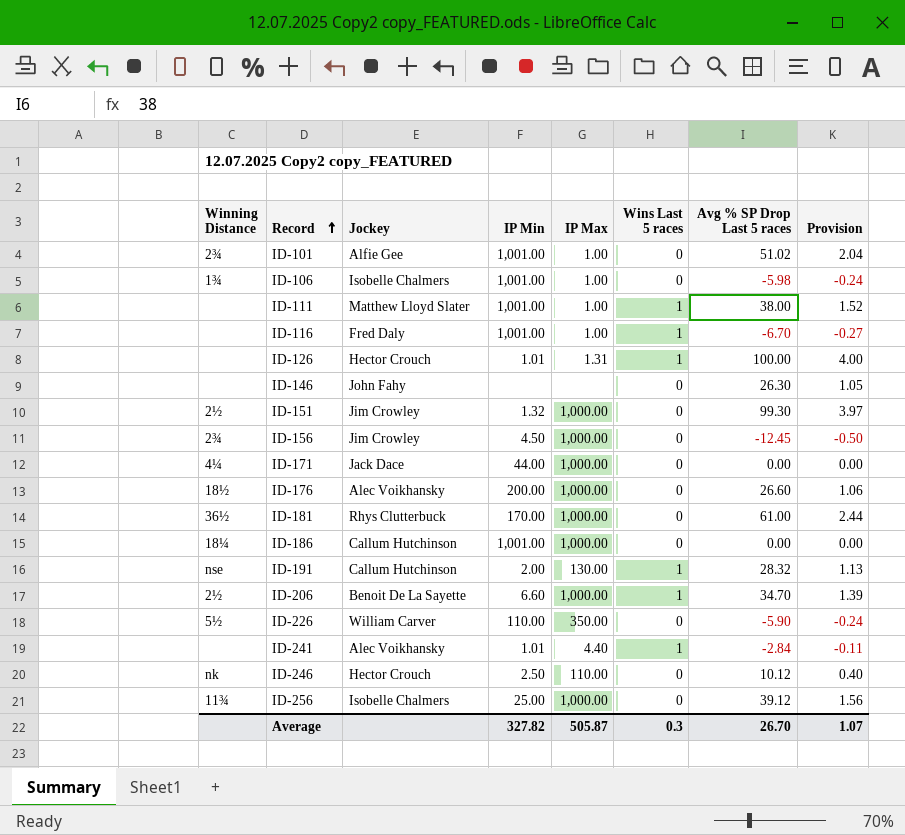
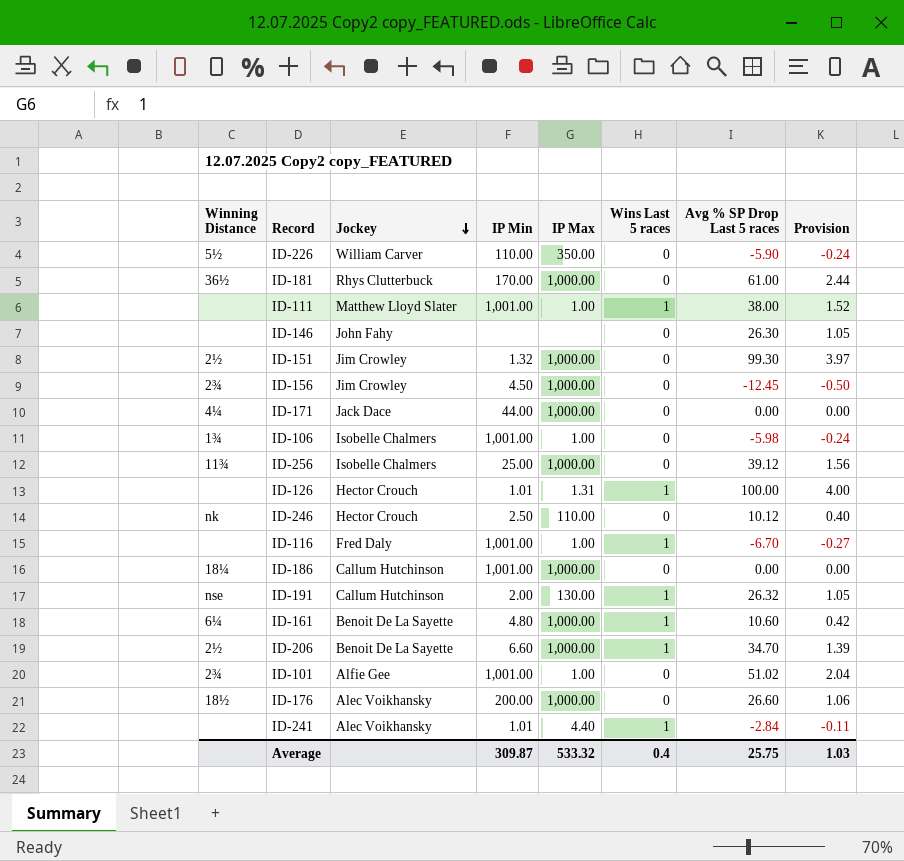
row order: Record ascending -> Jockey descending
ID-191 | Avg % SP Drop Last 5 races: 28.32 -> 26.32
ID-191 | Provision: 1.13 -> 1.05
row ID-161: none -> 6¼ | Benoit De La Sayette | 4.80 | 1,000.00 | 1 | 10.60 | 0.42
Average | IP Min: 327.82 -> 309.87
Average | IP Max: 505.87 -> 533.32
Average | Wins Last 5 races: 0.3 -> 0.4
Average | Avg % SP Drop Last 5 races: 26.70 -> 25.75
Average | Provision: 1.07 -> 1.03

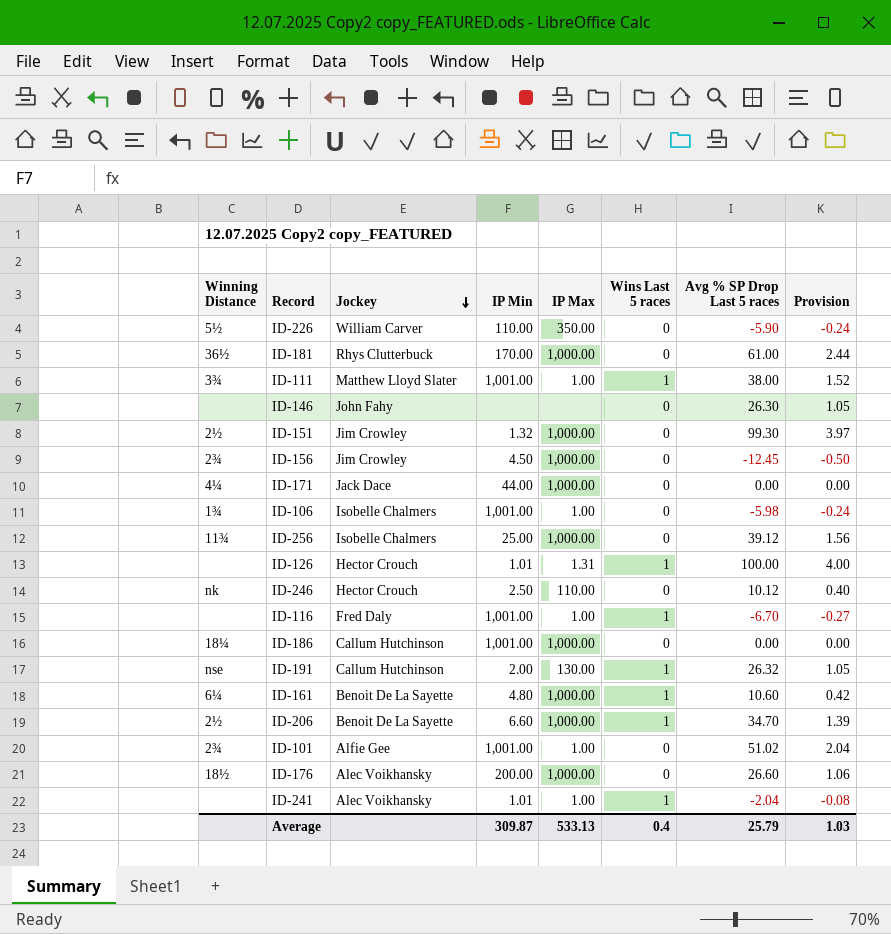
ID-111 | Winning Distance: none -> 3¾
ID-241 | IP Max: 4.40 -> 1.00
ID-241 | Avg % SP Drop Last 5 races: -2.84 -> -2.04
ID-241 | Provision: -0.11 -> -0.08
Average | IP Max: 533.32 -> 533.13
Average | Avg % SP Drop Last 5 races: 25.75 -> 25.79

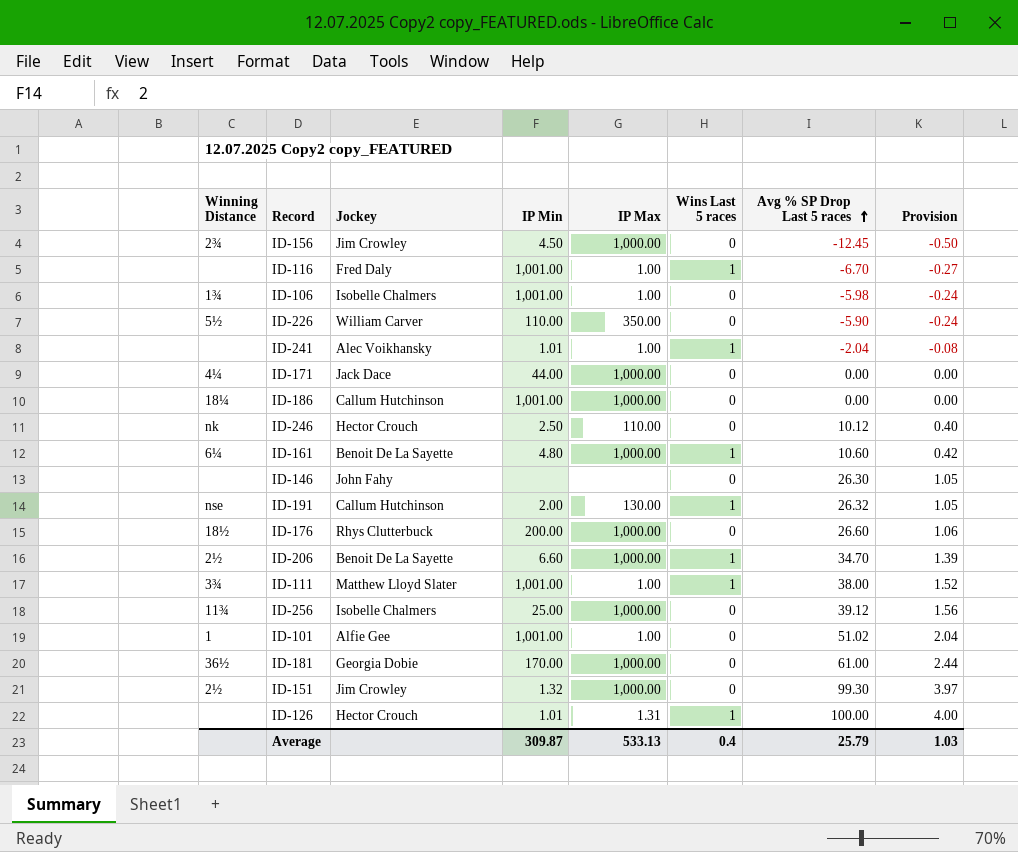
row order: Jockey descending -> Avg % SP Drop Last 5 races ascending
ID-176 | Jockey: Alec Voikhansky -> Rhys Clutterbuck
ID-101 | Winning Distance: 2¾ -> 1
ID-181 | Jockey: Rhys Clutterbuck -> Georgia Dobie

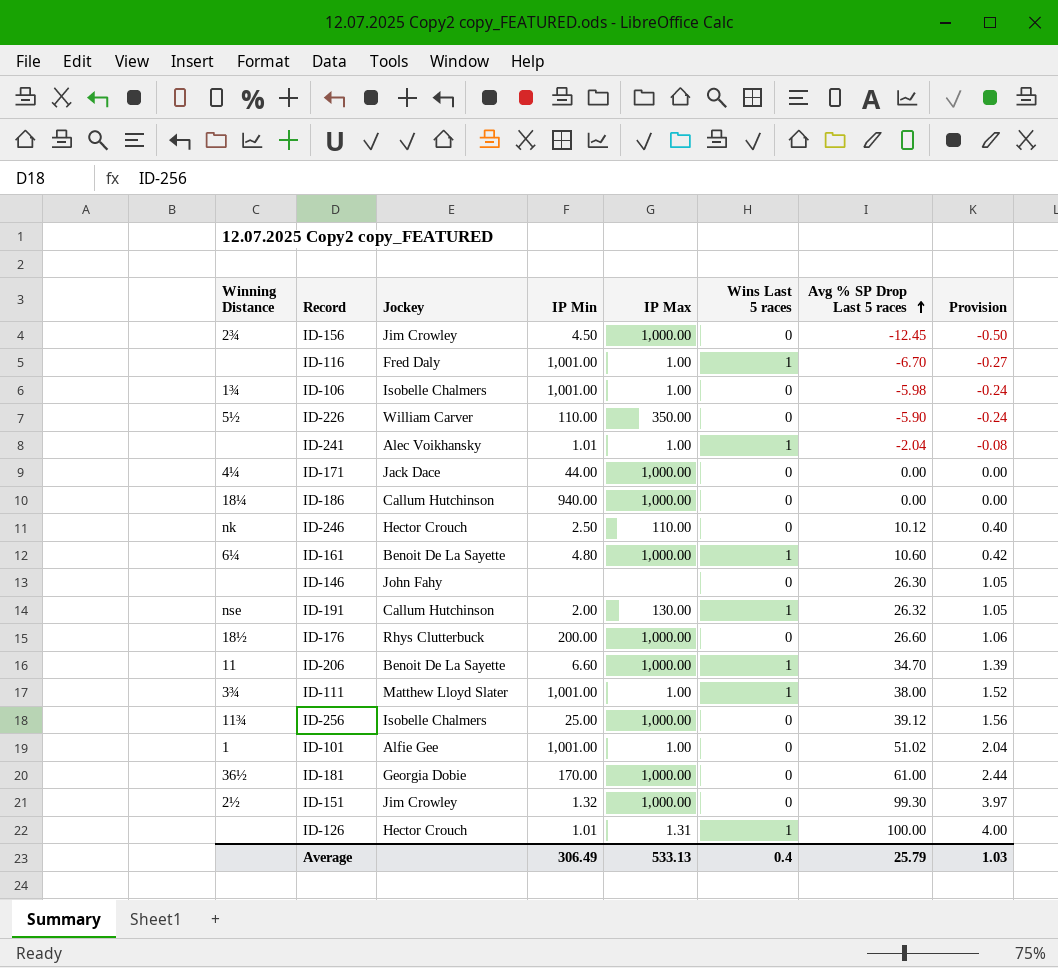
ID-186 | IP Min: 1,001.00 -> 940.00
ID-206 | Winning Distance: 2½ -> 11
Average | IP Min: 309.87 -> 306.49

